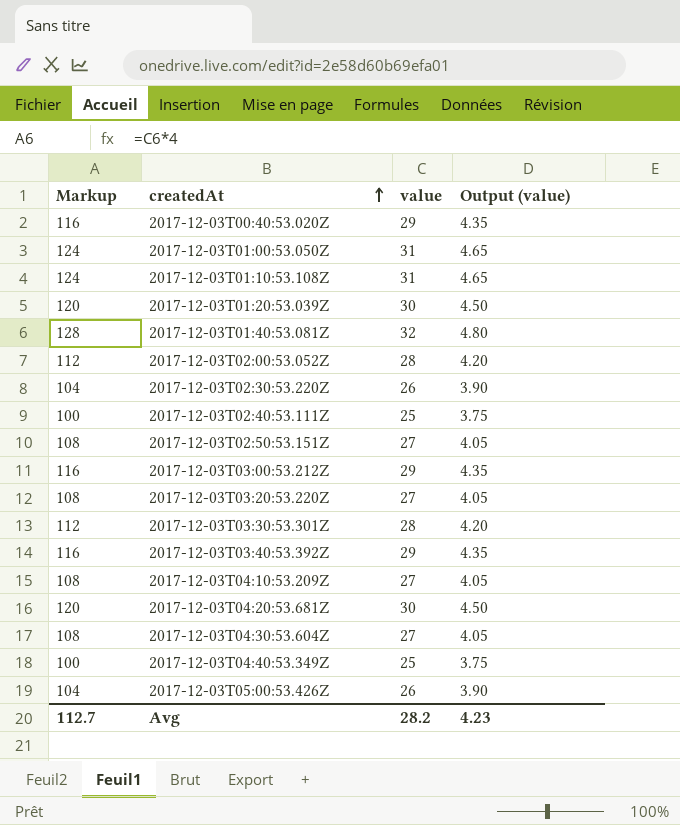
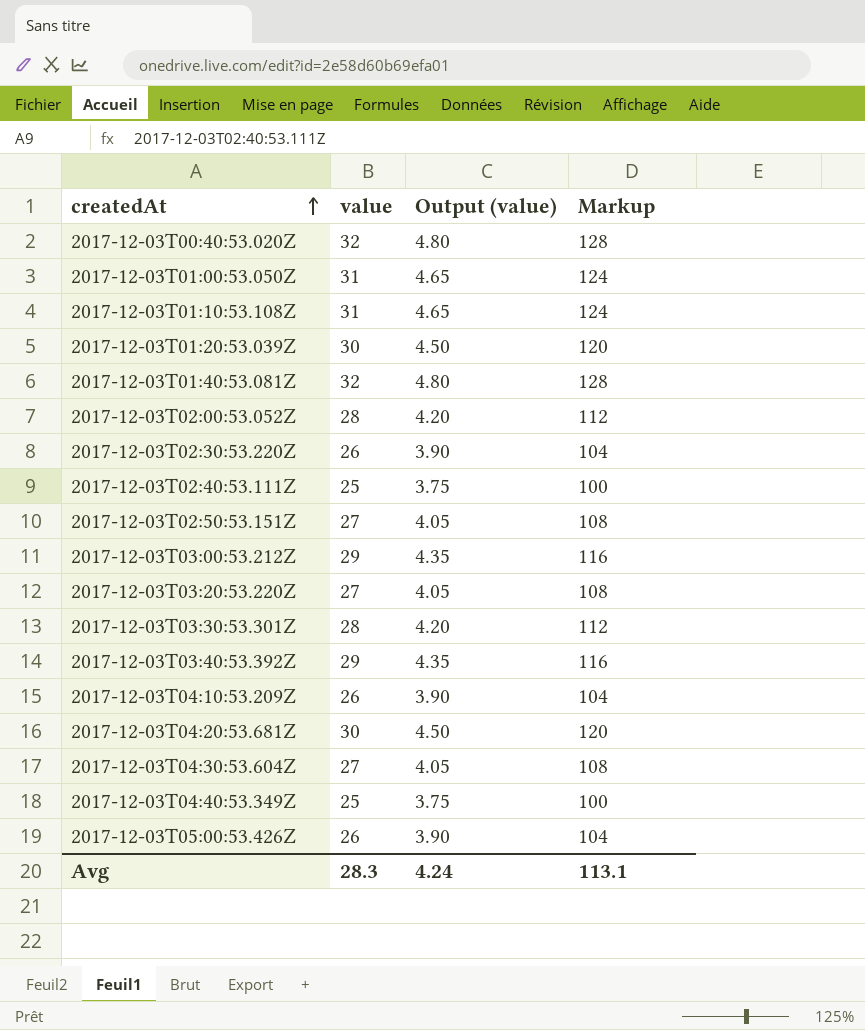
column Markup | position: 1 -> 4
2017-12-03T00:40:53.020Z | value: 29 -> 32
2017-12-03T00:40:53.020Z | Output (value): 4.35 -> 4.80
2017-12-03T00:40:53.020Z | Markup: 116 -> 128
2017-12-03T04:10:53.209Z | value: 27 -> 26
2017-12-03T04:10:53.209Z | Output (value): 4.05 -> 3.90
2017-12-03T04:10:53.209Z | Markup: 108 -> 104
Avg | value: 28.2 -> 28.3
Avg | Output (value): 4.23 -> 4.24
Avg | Markup: 112.7 -> 113.1

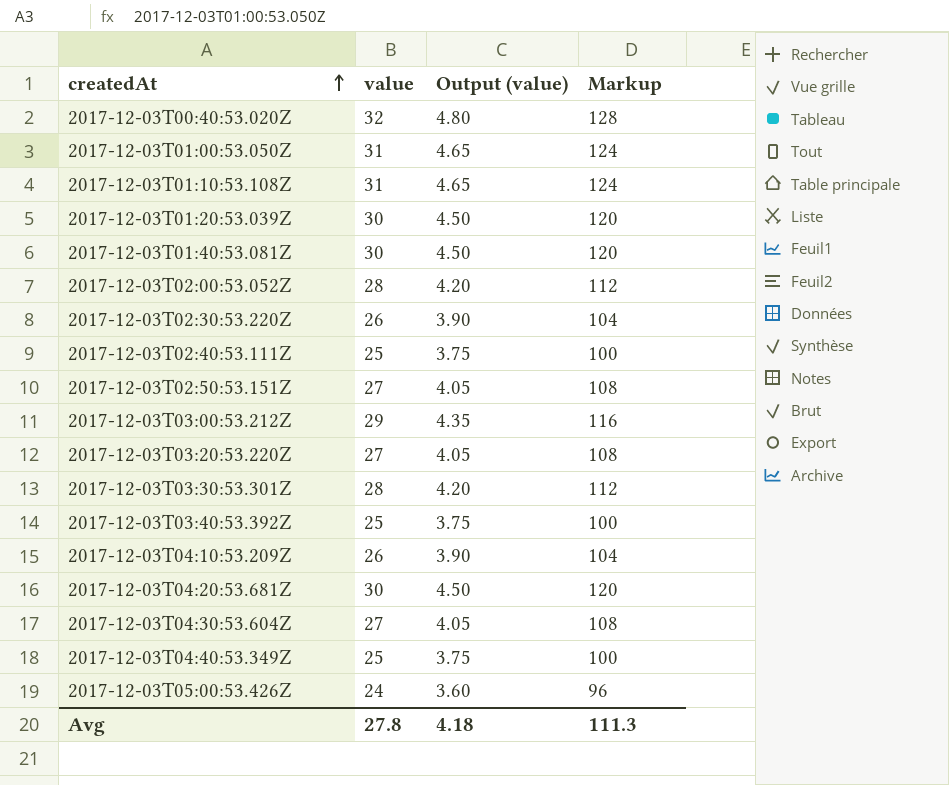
2017-12-03T01:40:53.081Z | value: 32 -> 30
2017-12-03T01:40:53.081Z | Output (value): 4.80 -> 4.50
2017-12-03T01:40:53.081Z | Markup: 128 -> 120
2017-12-03T03:40:53.392Z | value: 29 -> 25
2017-12-03T03:40:53.392Z | Output (value): 4.35 -> 3.75
2017-12-03T03:40:53.392Z | Markup: 116 -> 100
2017-12-03T05:00:53.426Z | value: 26 -> 24
2017-12-03T05:00:53.426Z | Output (value): 3.90 -> 3.60
2017-12-03T05:00:53.426Z | Markup: 104 -> 96
Avg | value: 28.3 -> 27.8
Avg | Output (value): 4.24 -> 4.18
Avg | Markup: 113.1 -> 111.3

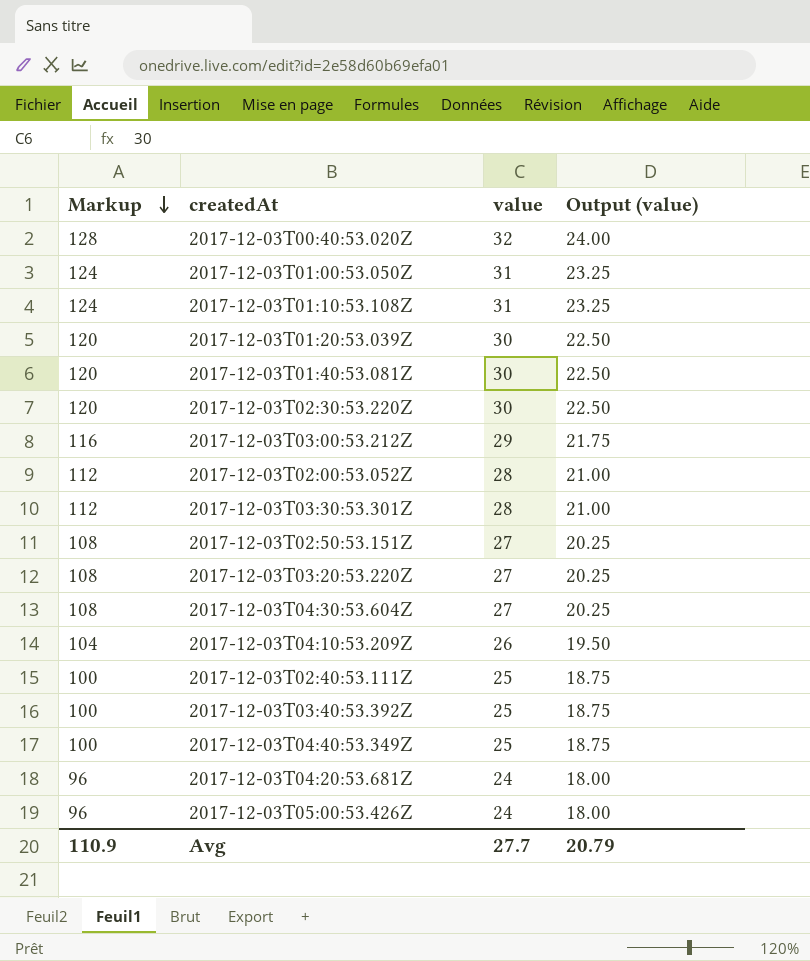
row order: createdAt ascending -> Markup descending
column Markup | position: 4 -> 1
column Output (value) | formula: [value] * 0.15 -> [value] * 0.75
2017-12-03T02:30:53.220Z | Markup: 104 -> 120
2017-12-03T02:30:53.220Z | value: 26 -> 30
2017-12-03T04:20:53.681Z | Markup: 120 -> 96
2017-12-03T04:20:53.681Z | value: 30 -> 24
Avg | Markup: 111.3 -> 110.9
Avg | value: 27.8 -> 27.7
Avg | Output (value): 4.18 -> 20.79

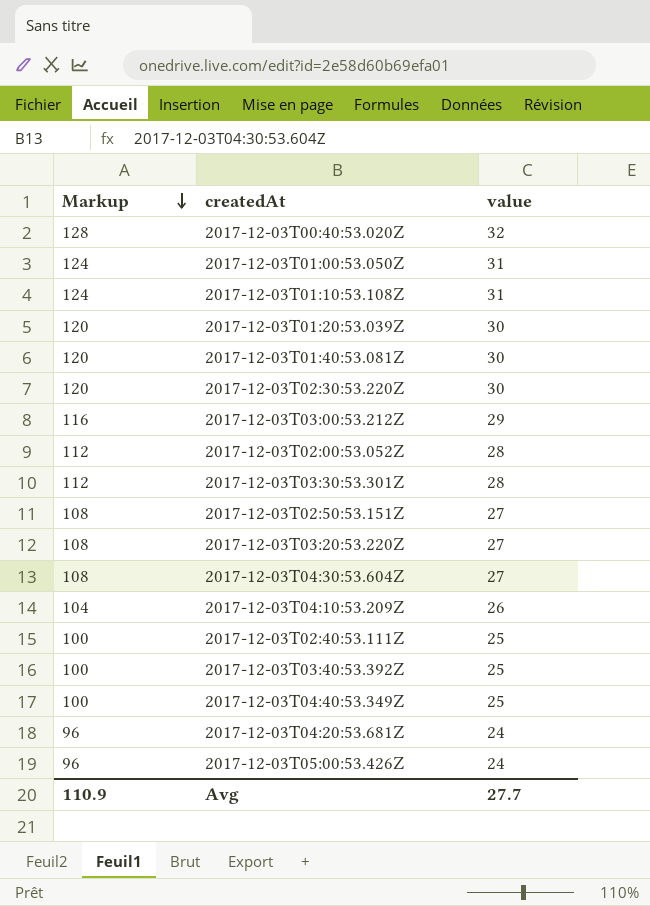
column Output (value) | formula: [value] * 0.75 -> none

